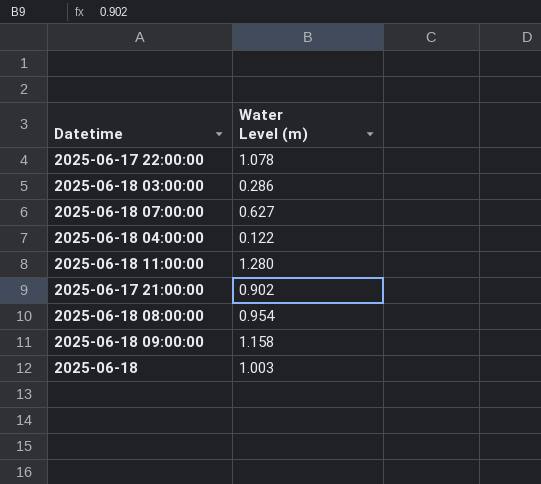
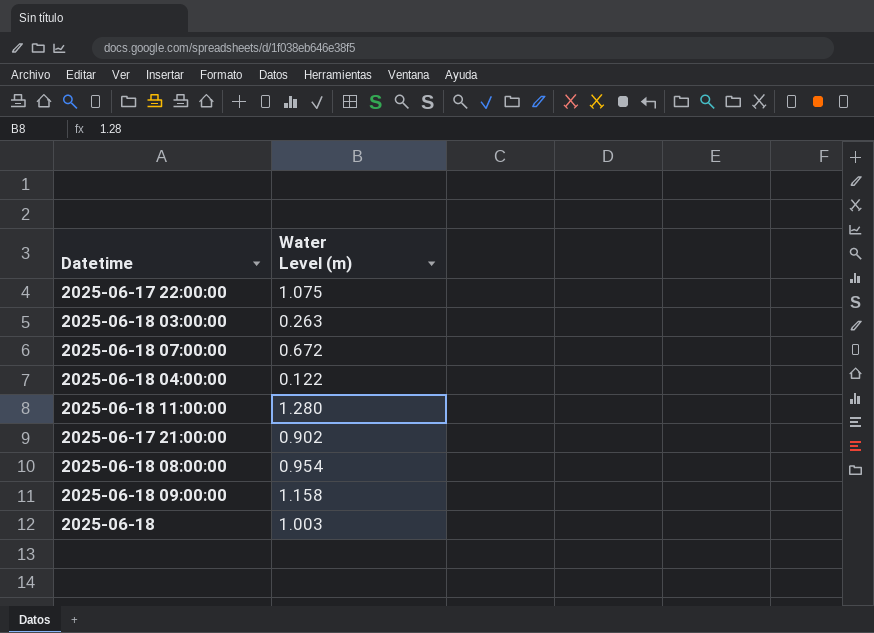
2025-06-17 22:00:00 | Water Level (m): 1.078 -> 1.075
2025-06-18 03:00:00 | Water Level (m): 0.286 -> 0.263
2025-06-18 07:00:00 | Water Level (m): 0.627 -> 0.672

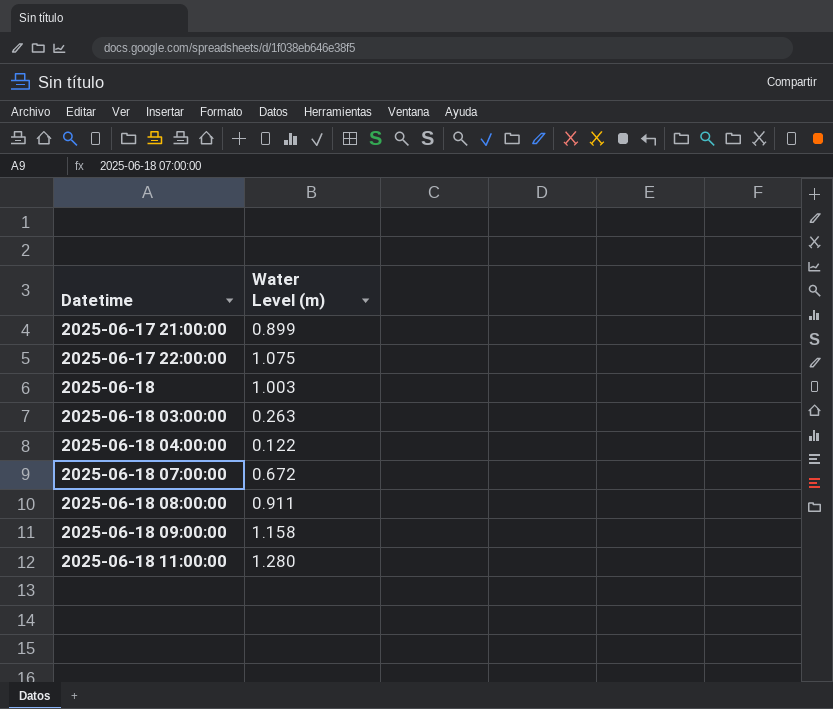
row order: none -> Datetime ascending
2025-06-17 21:00:00 | Water Level (m): 0.902 -> 0.899
2025-06-18 08:00:00 | Water Level (m): 0.954 -> 0.911

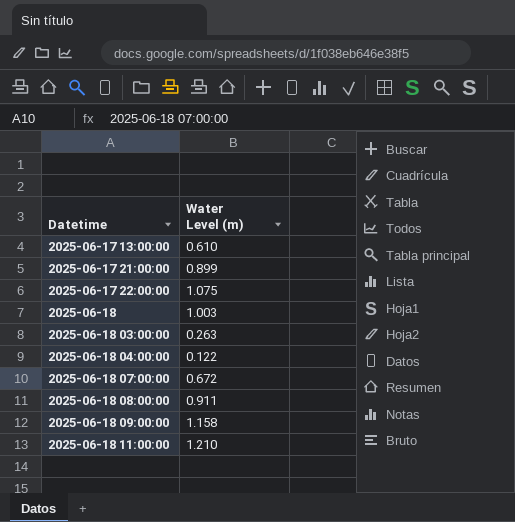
row 2025-06-17 13:00:00: none -> 0.610
2025-06-18 11:00:00 | Water Level (m): 1.280 -> 1.210

